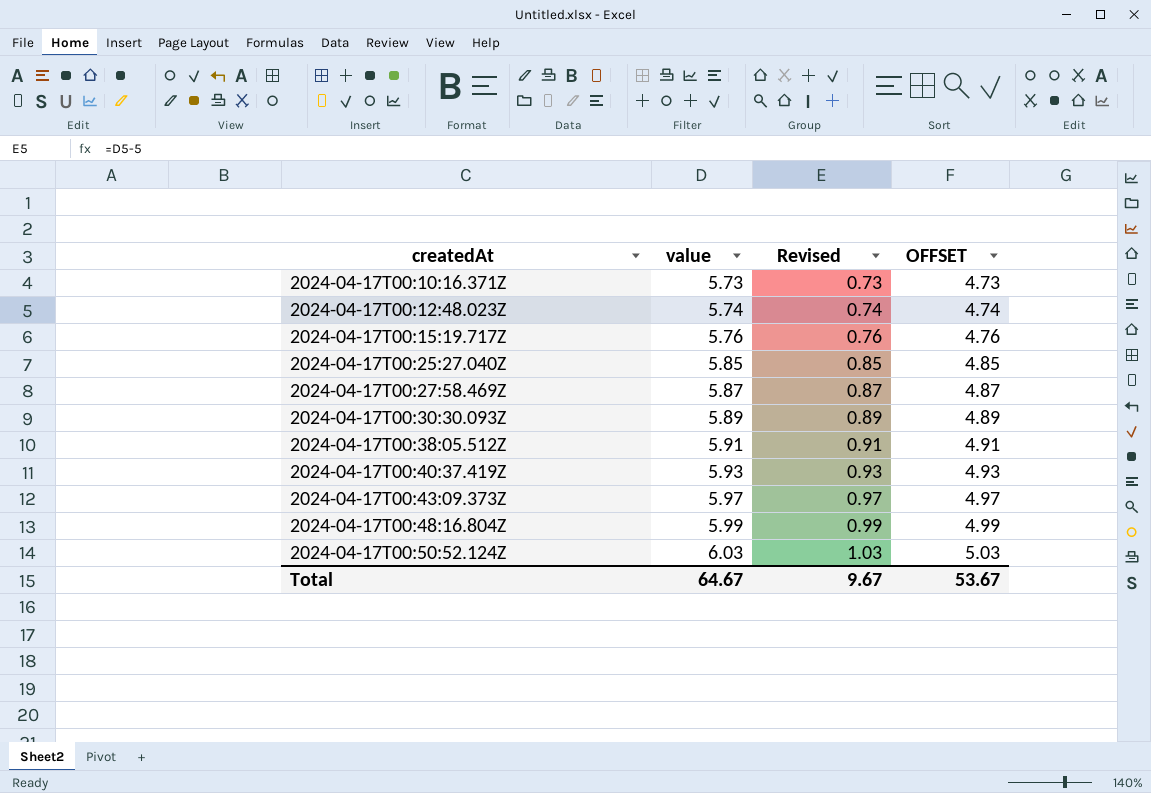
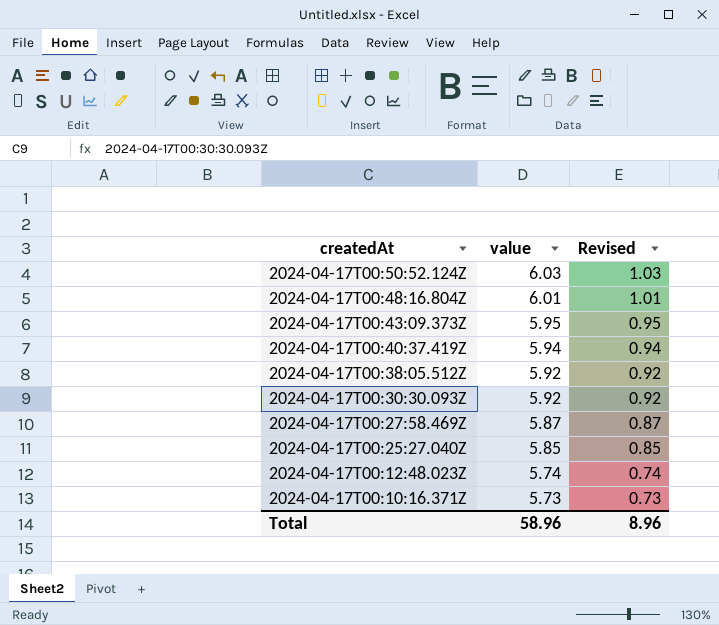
row order: createdAt ascending -> createdAt descending
column OFFSET | formula: [value] - 1 -> none
row 2024-04-17T00:15:19.717Z: 5.76 | 0.76 | 4.76 -> none
2024-04-17T00:48:16.804Z | value: 5.99 -> 6.01
2024-04-17T00:48:16.804Z | Revised: 0.99 -> 1.01
2024-04-17T00:43:09.373Z | value: 5.97 -> 5.95
2024-04-17T00:43:09.373Z | Revised: 0.97 -> 0.95
2024-04-17T00:40:37.419Z | value: 5.93 -> 5.94
2024-04-17T00:40:37.419Z | Revised: 0.93 -> 0.94
2024-04-17T00:38:05.512Z | value: 5.91 -> 5.92
2024-04-17T00:38:05.512Z | Revised: 0.91 -> 0.92
2024-04-17T00:30:30.093Z | value: 5.89 -> 5.92
2024-04-17T00:30:30.093Z | Revised: 0.89 -> 0.92
Total | value: 64.67 -> 58.96
Total | Revised: 9.67 -> 8.96

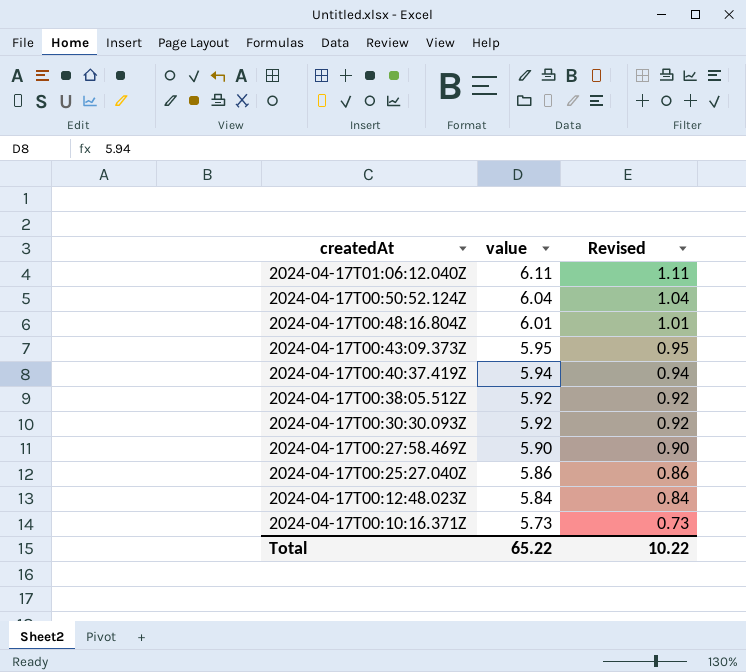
row 2024-04-17T01:06:12.040Z: none -> 6.11 | 1.11
2024-04-17T00:50:52.124Z | value: 6.03 -> 6.04
2024-04-17T00:50:52.124Z | Revised: 1.03 -> 1.04
2024-04-17T00:27:58.469Z | value: 5.87 -> 5.90
2024-04-17T00:27:58.469Z | Revised: 0.87 -> 0.90
2024-04-17T00:25:27.040Z | value: 5.85 -> 5.86
2024-04-17T00:25:27.040Z | Revised: 0.85 -> 0.86
2024-04-17T00:12:48.023Z | value: 5.74 -> 5.84
2024-04-17T00:12:48.023Z | Revised: 0.74 -> 0.84
Total | value: 58.96 -> 65.22
Total | Revised: 8.96 -> 10.22

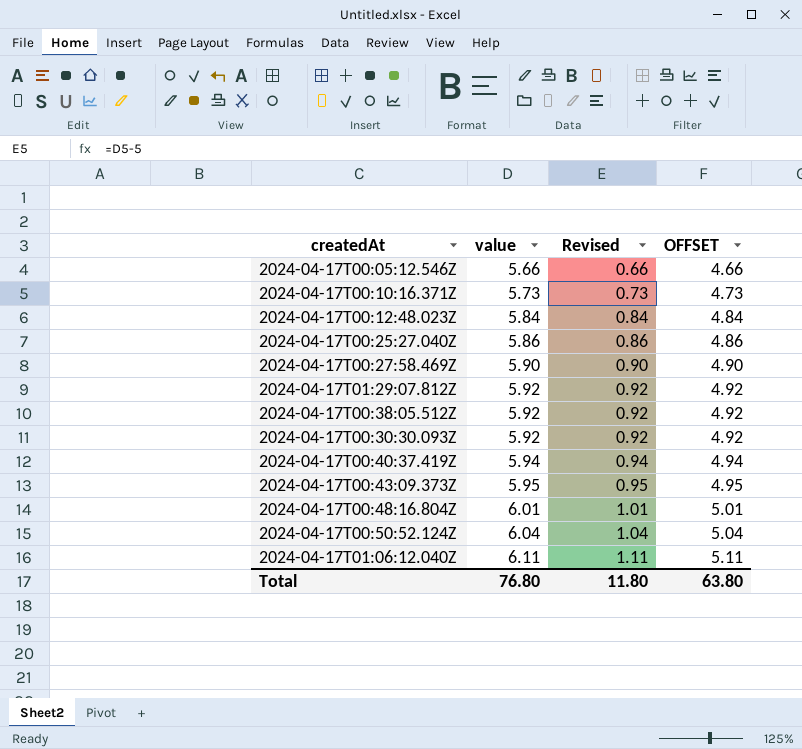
row order: createdAt descending -> value ascending
column OFFSET | formula: none -> [value] - 1
row 2024-04-17T00:05:12.546Z: none -> 5.66 | 0.66 | 4.66
row 2024-04-17T01:29:07.812Z: none -> 5.92 | 0.92 | 4.92
Total | value: 65.22 -> 76.80
Total | Revised: 10.22 -> 11.80

